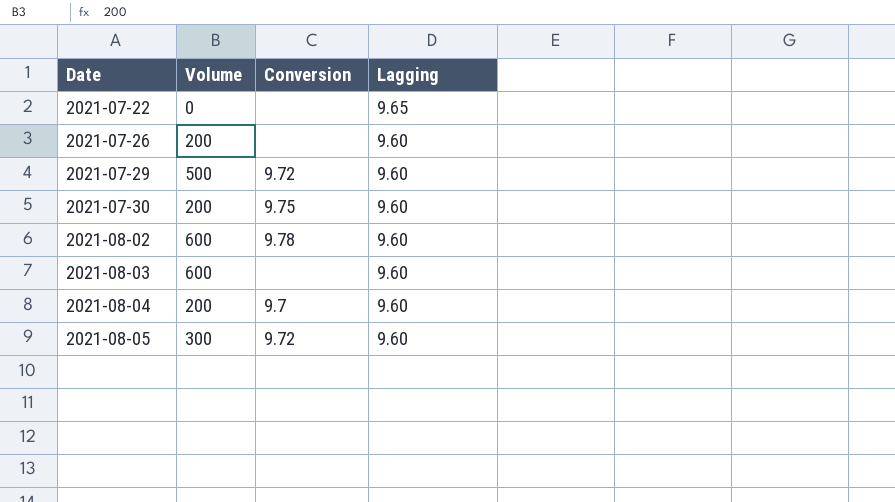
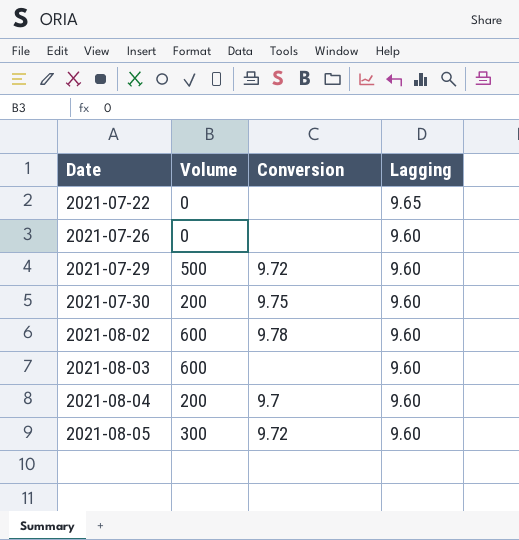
2021-07-26 | Volume: 200 -> 0

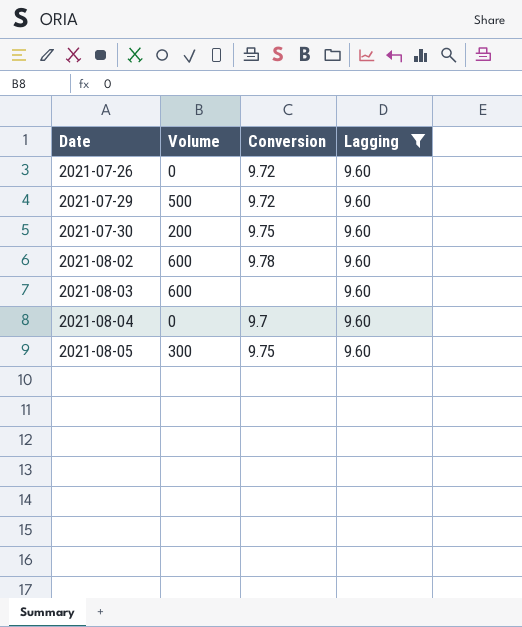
filter: none -> Lagging = 9.60
2021-07-26 | Conversion: none -> 9.72
2021-08-04 | Volume: 200 -> 0
2021-08-05 | Conversion: 9.72 -> 9.75

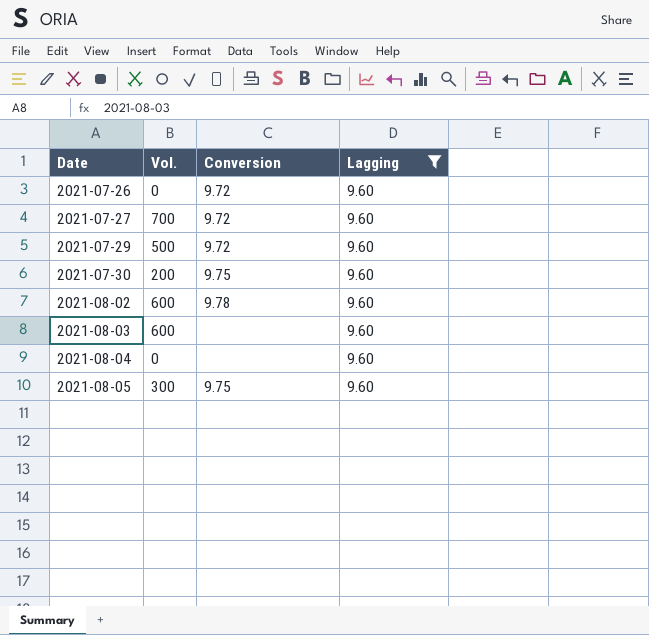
column name: Volume -> Vol.
row 2021-07-27: none -> 700 | 9.72 | 9.60
2021-08-04 | Conversion: 9.7 -> none

